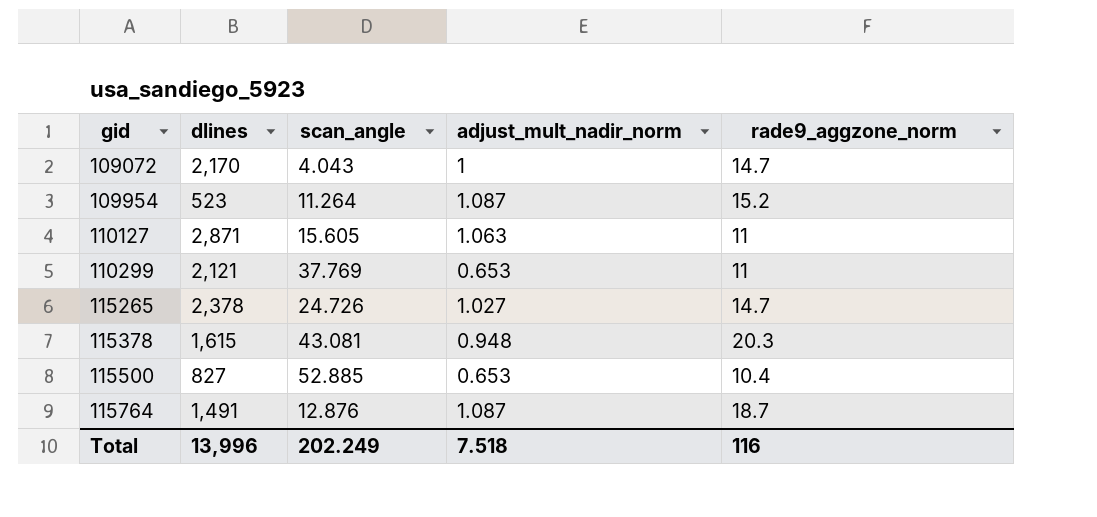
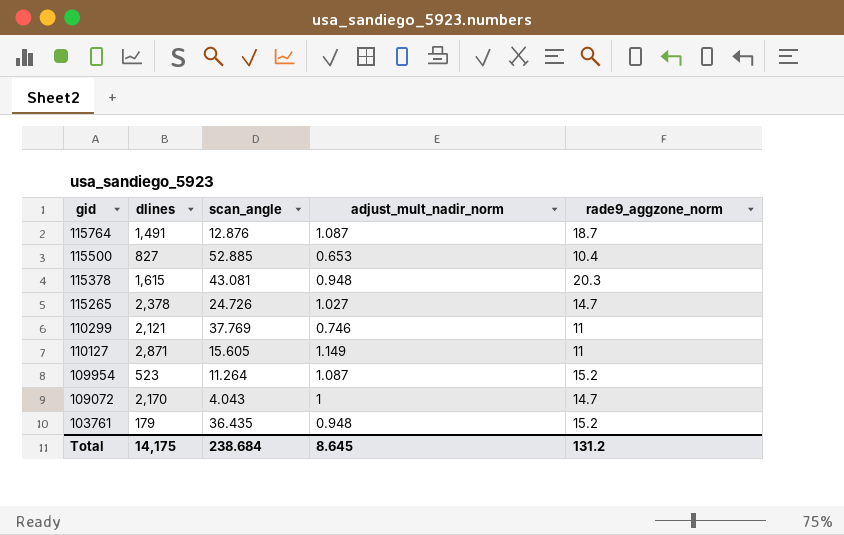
row order: gid ascending -> gid descending
110299 | adjust_mult_nadir_norm: 0.653 -> 0.746
110127 | adjust_mult_nadir_norm: 1.063 -> 1.149
row 103761: none -> 179 | 36.435 | 0.948 | 15.2
Total | dlines: 13,996 -> 14,175
Total | scan_angle: 202.249 -> 238.684
Total | adjust_mult_nadir_norm: 7.518 -> 8.645
Total | rade9_aggzone_norm: 116 -> 131.2

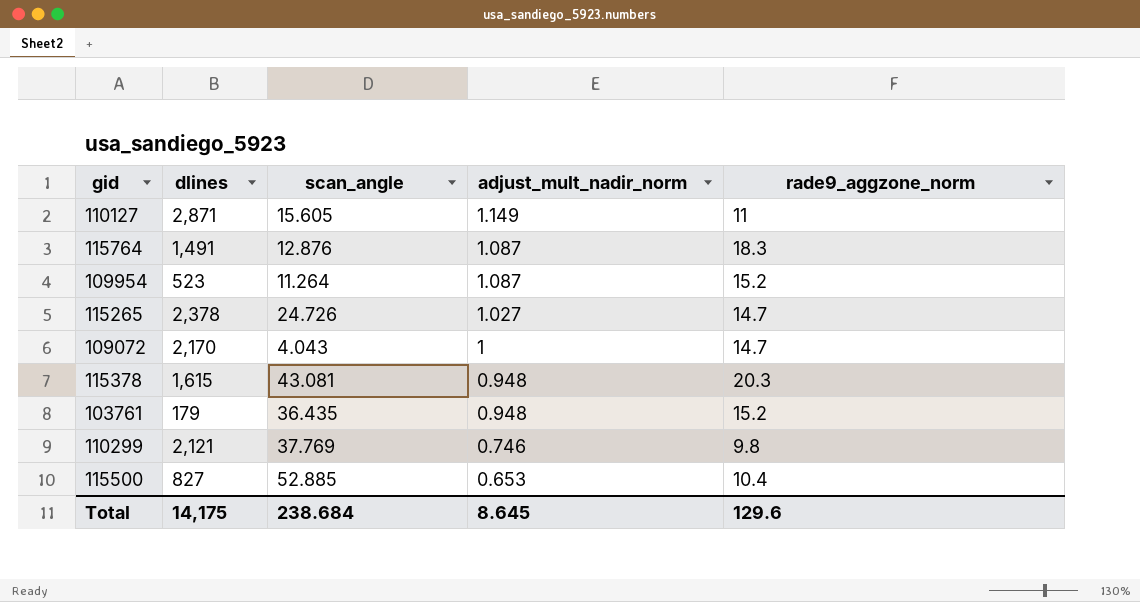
row order: gid descending -> adjust_mult_nadir_norm descending
115764 | rade9_aggzone_norm: 18.7 -> 18.3
110299 | rade9_aggzone_norm: 11 -> 9.8
Total | rade9_aggzone_norm: 131.2 -> 129.6

